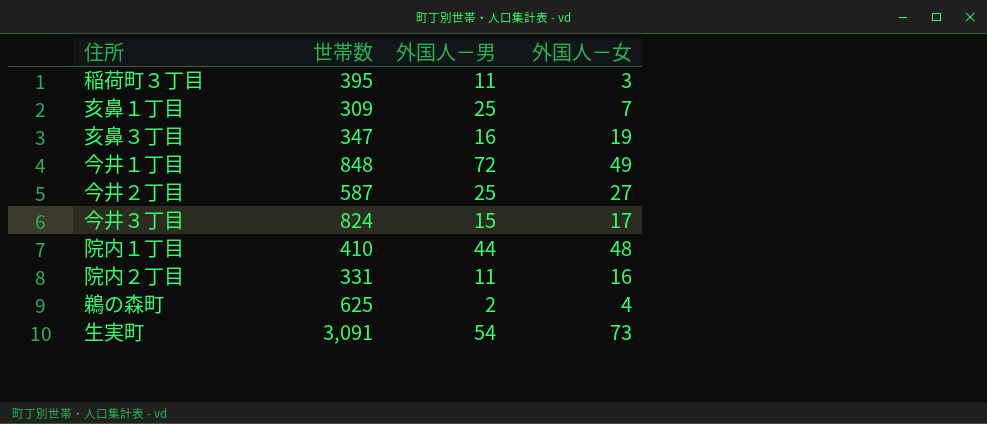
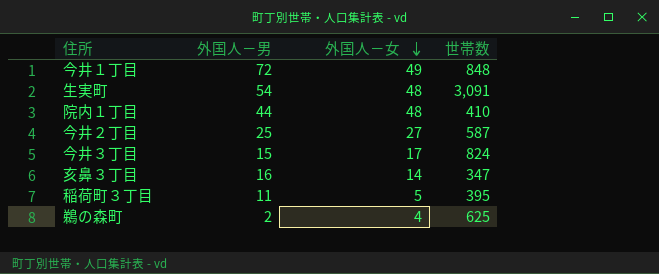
row order: none -> 外国人－女 descending
column 世帯数 | position: 2 -> 4
row 亥鼻１丁目: 309 | 25 | 7 -> none
row 院内２丁目: 331 | 11 | 16 -> none
生実町 | 外国人－女: 73 -> 48
亥鼻３丁目 | 外国人－女: 19 -> 14
稲荷町３丁目 | 外国人－女: 3 -> 5

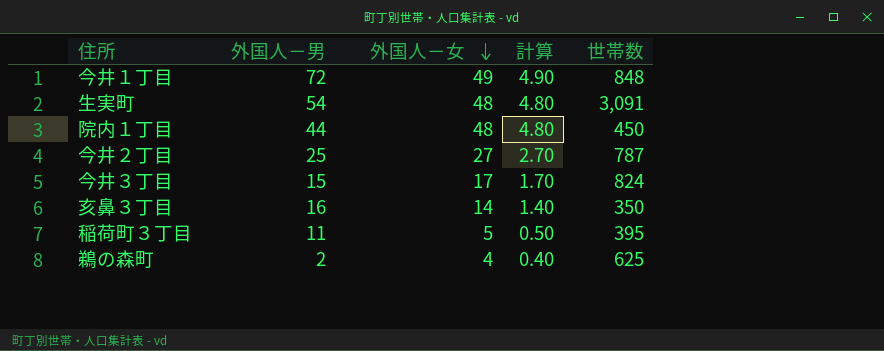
column 計算 | formula: none -> [外国人－女] * 0.1
院内１丁目 | 世帯数: 410 -> 450
今井２丁目 | 世帯数: 587 -> 787
亥鼻３丁目 | 世帯数: 347 -> 350

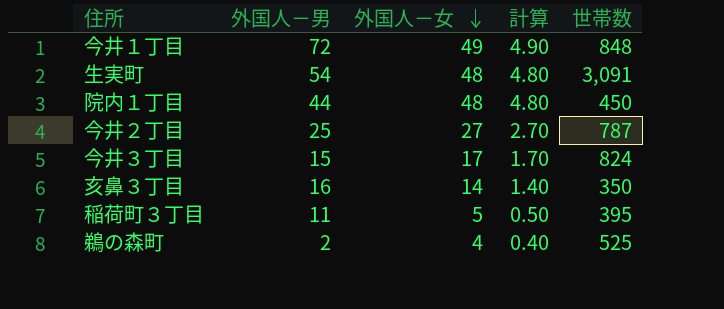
鵜の森町 | 世帯数: 625 -> 525

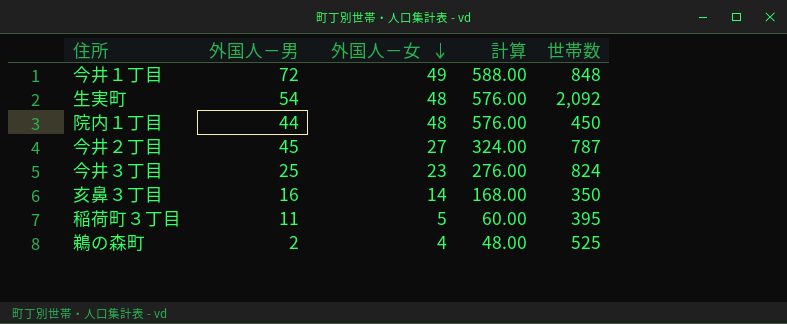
column 計算 | formula: [外国人－女] * 0.1 -> [外国人－女] * 12
生実町 | 世帯数: 3,091 -> 2,092
今井２丁目 | 外国人－男: 25 -> 45
今井３丁目 | 外国人－男: 15 -> 25
今井３丁目 | 外国人－女: 17 -> 23

